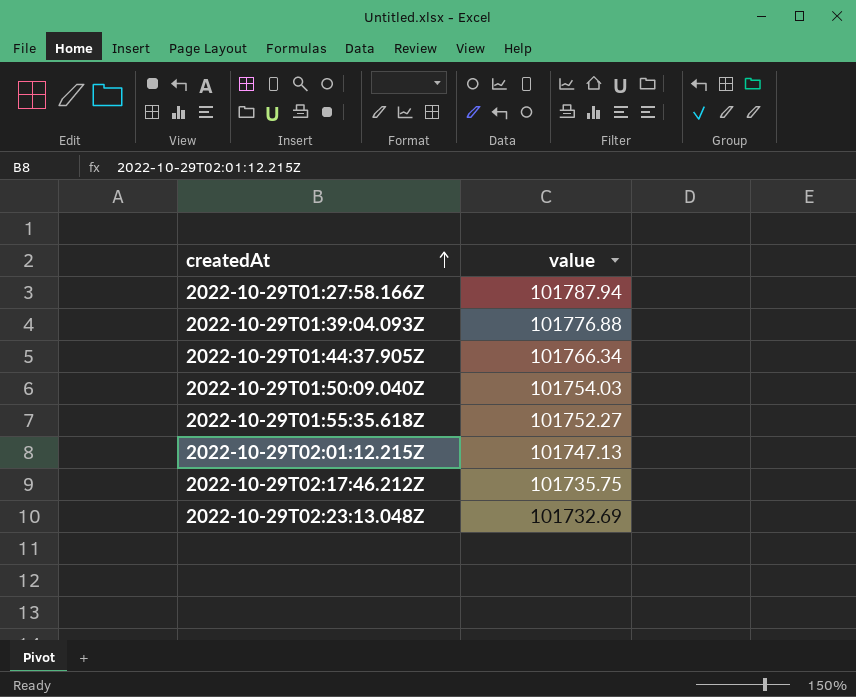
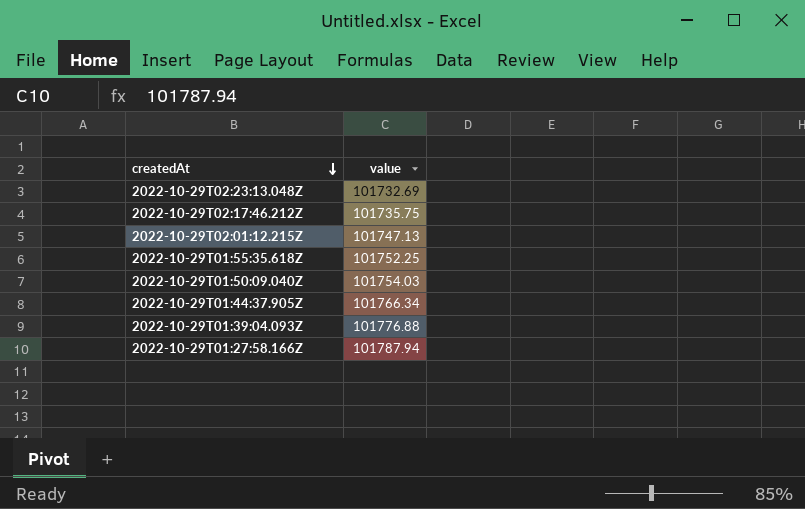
row order: createdAt ascending -> createdAt descending
2022-10-29T01:55:35.618Z | value: 101752.27 -> 101752.25

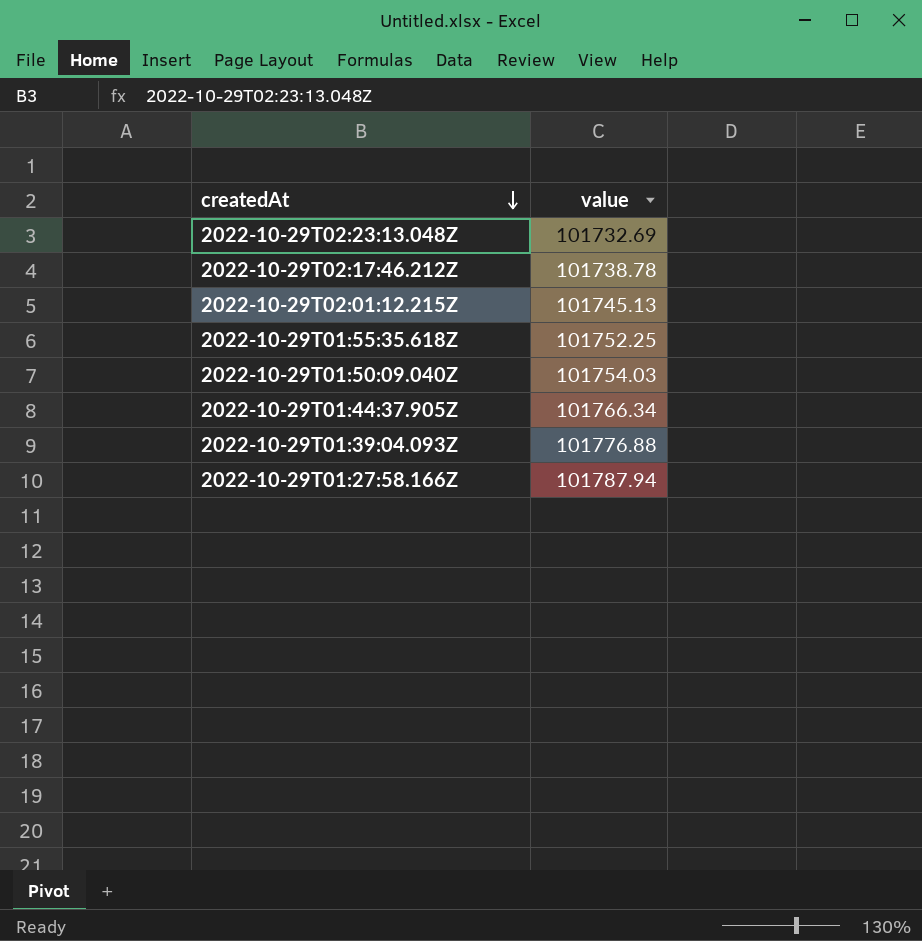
2022-10-29T02:17:46.212Z | value: 101735.75 -> 101738.78
2022-10-29T02:01:12.215Z | value: 101747.13 -> 101745.13

